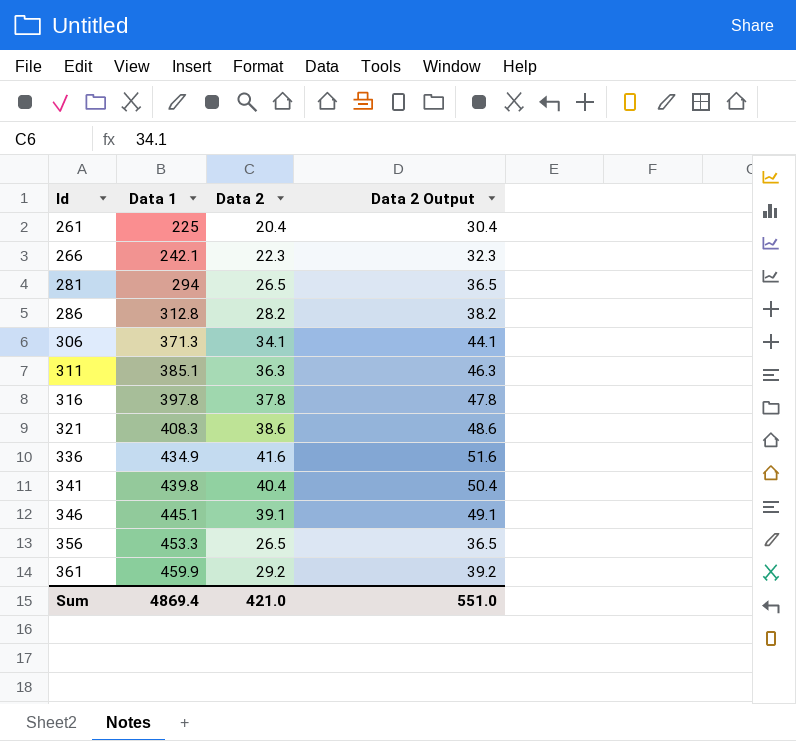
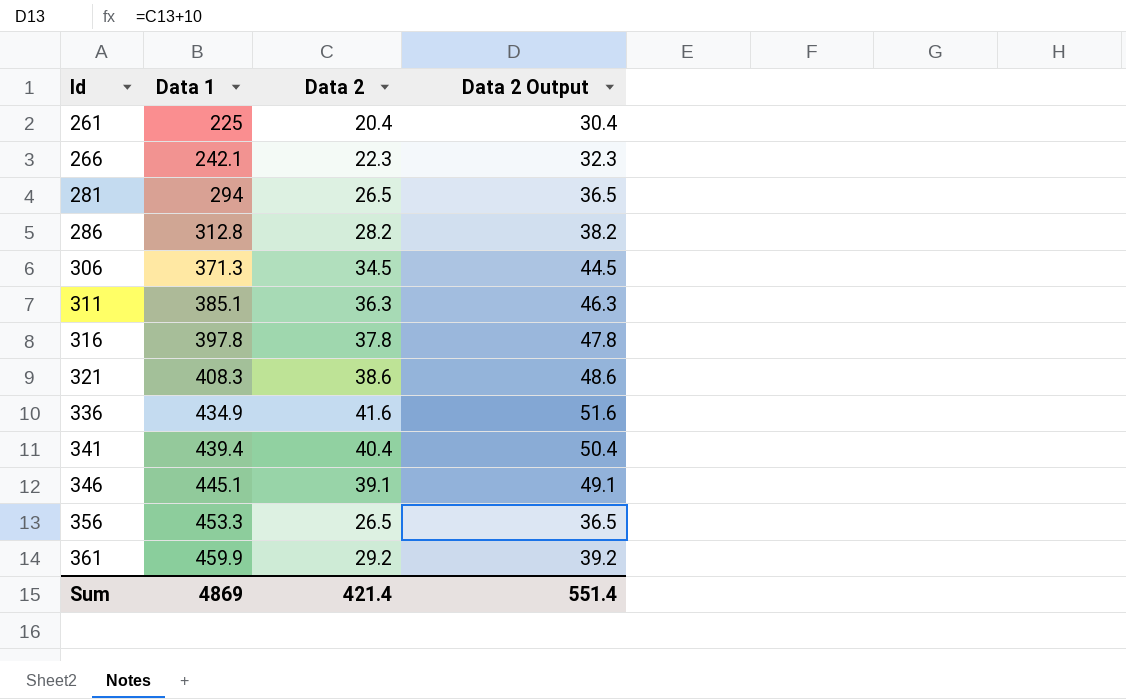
306 | Data 2: 34.1 -> 34.5
306 | Data 2 Output: 44.1 -> 44.5
341 | Data 1: 439.8 -> 439.4
Sum | Data 1: 4869.4 -> 4869
Sum | Data 2: 421.0 -> 421.4
Sum | Data 2 Output: 551.0 -> 551.4

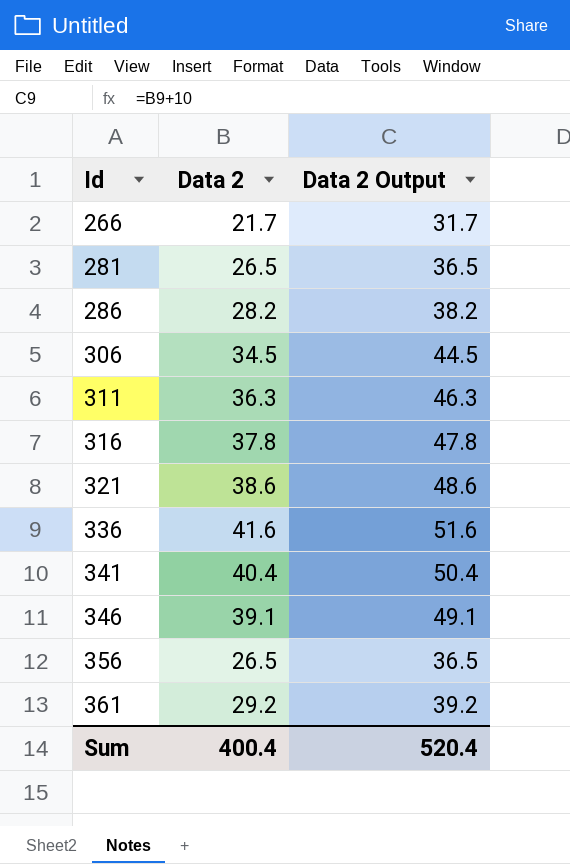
column Data 1 | position: 2 -> none
row 261: 225 | 20.4 | 30.4 -> none
266 | Data 2: 22.3 -> 21.7
266 | Data 2 Output: 32.3 -> 31.7
Sum | Data 2: 421.4 -> 400.4
Sum | Data 2 Output: 551.4 -> 520.4

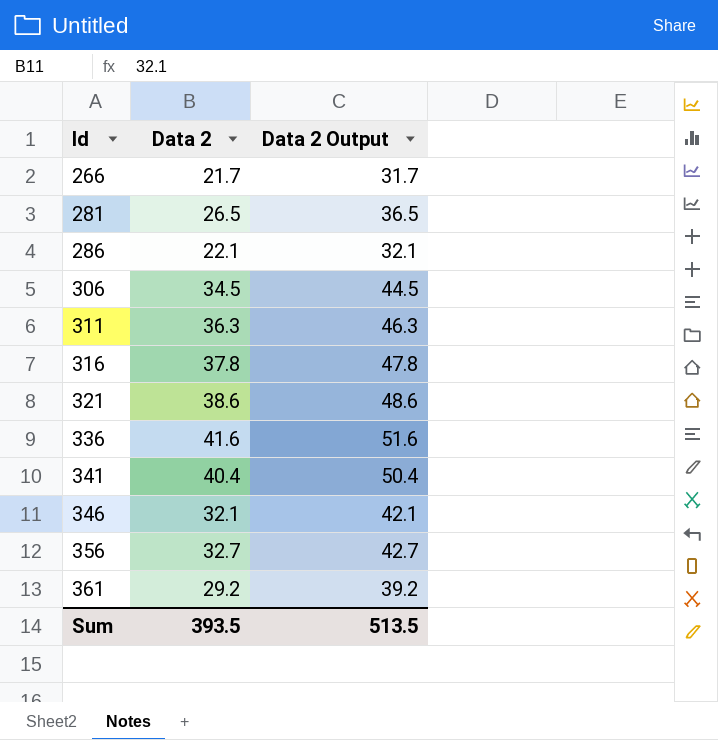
286 | Data 2: 28.2 -> 22.1
286 | Data 2 Output: 38.2 -> 32.1
346 | Data 2: 39.1 -> 32.1
346 | Data 2 Output: 49.1 -> 42.1
356 | Data 2: 26.5 -> 32.7
356 | Data 2 Output: 36.5 -> 42.7
Sum | Data 2: 400.4 -> 393.5
Sum | Data 2 Output: 520.4 -> 513.5

